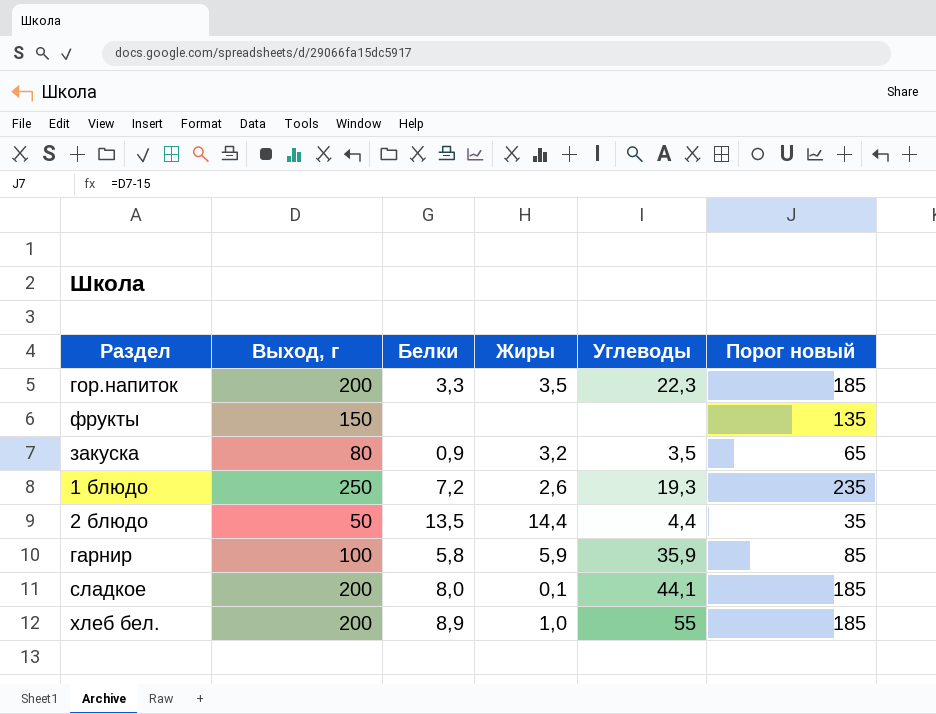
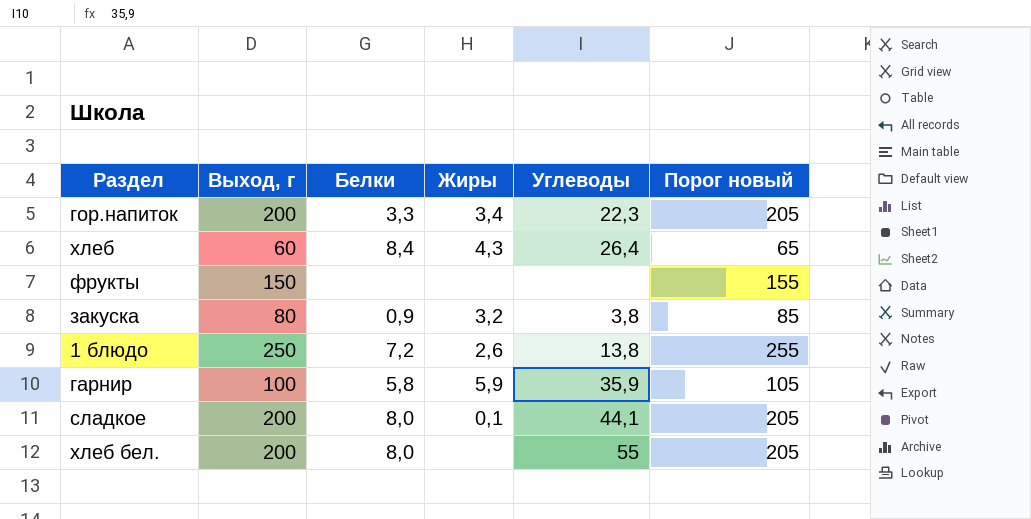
column Порог новый | formula: [Выход, г] - 15 -> [Выход, г] + 5
row 2 блюдо: 50 | 13,5 | 14,4 | 4,4 | 35 -> none
гор.напиток | Жиры: 3,5 -> 3,4
row хлеб: none -> 60 | 8,4 | 4,3 | 26,4 | 65
закуска | Углеводы: 3,5 -> 3,8
1 блюдо | Углеводы: 19,3 -> 13,8
хлеб бел. | Белки: 8,9 -> 8,0
хлеб бел. | Жиры: 1,0 -> none

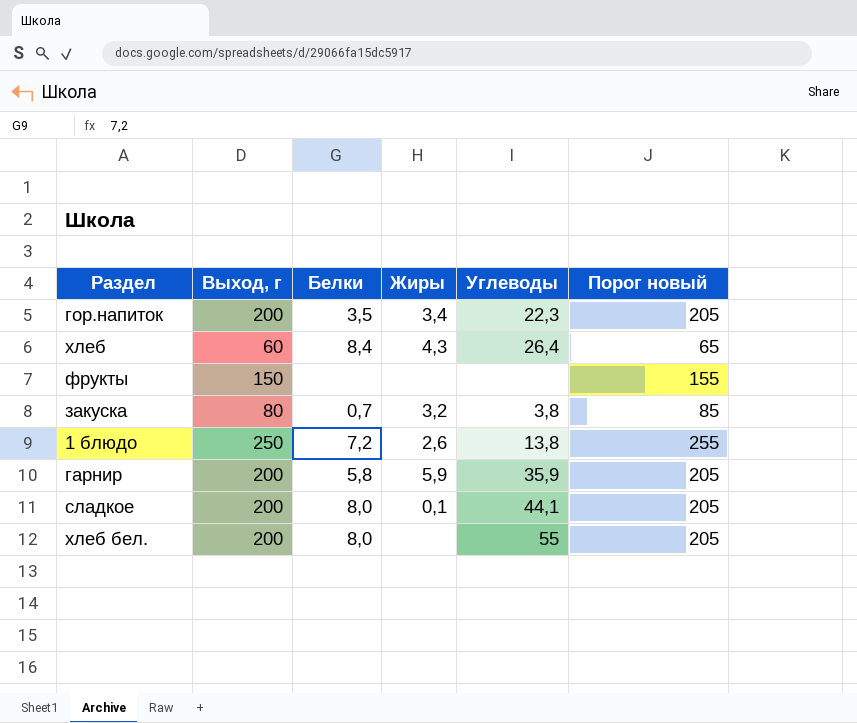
гор.напиток | Белки: 3,3 -> 3,5
закуска | Белки: 0,9 -> 0,7
гарнир | Выход, г: 100 -> 200
гарнир | Порог новый: 105 -> 205

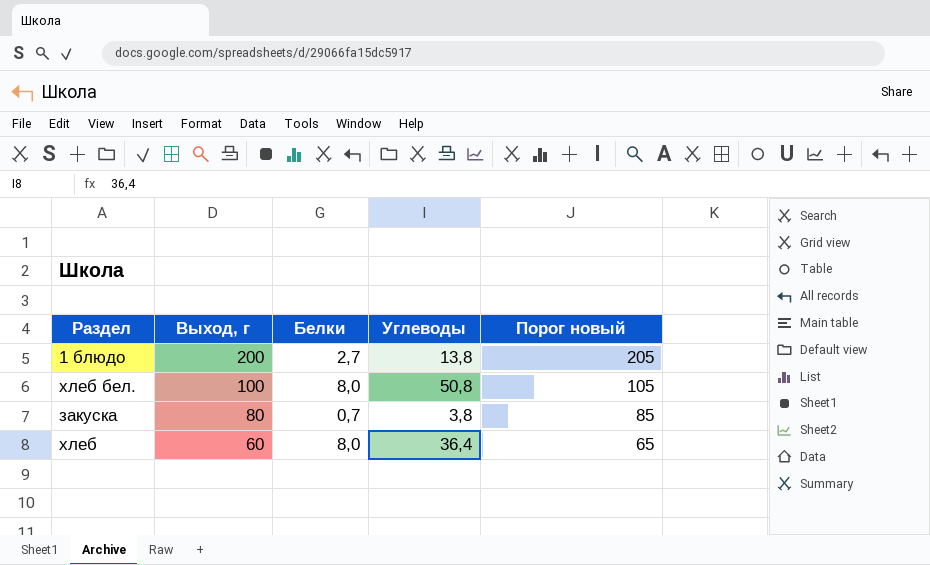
row order: none -> Выход, г descending
column Жиры | position: 4 -> none
row гор.напиток: 200 | 3,5 | 3,4 | 22,3 | 205 -> none
row фрукты: 150 | none | none | none | 155 -> none
row гарнир: 200 | 5,8 | 5,9 | 35,9 | 205 -> none
row сладкое: 200 | 8,0 | 0,1 | 44,1 | 205 -> none
1 блюдо | Выход, г: 250 -> 200
1 блюдо | Белки: 7,2 -> 2,7
1 блюдо | Порог новый: 255 -> 205
хлеб бел. | Выход, г: 200 -> 100
хлеб бел. | Углеводы: 55 -> 50,8
хлеб бел. | Порог новый: 205 -> 105
хлеб | Белки: 8,4 -> 8,0
хлеб | Углеводы: 26,4 -> 36,4

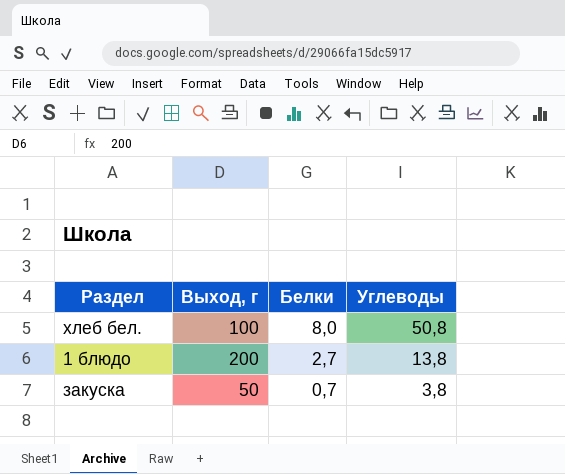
row order: Выход, г descending -> Белки descending
column Порог новый | formula: [Выход, г] + 5 -> none
row хлеб: 60 | 8,0 | 36,4 | 65 -> none
закуска | Выход, г: 80 -> 50

